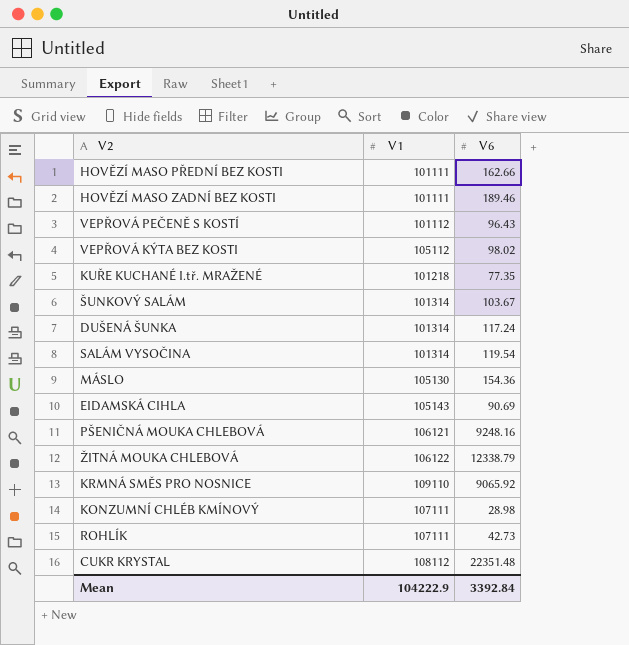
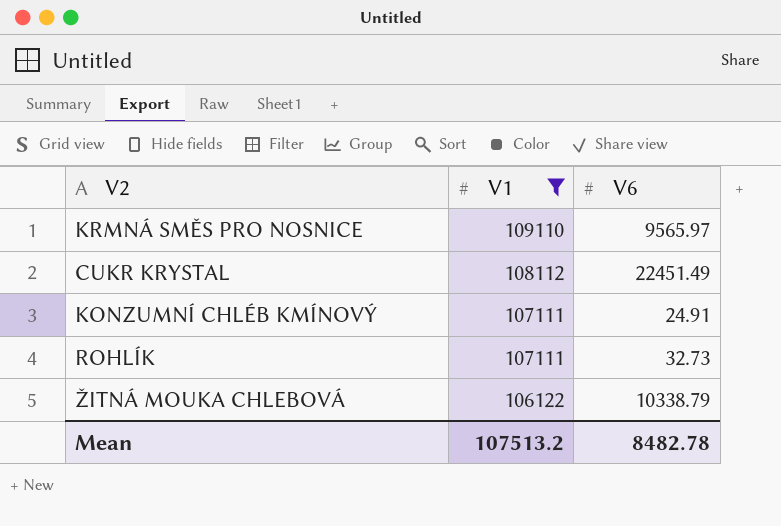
filter: none -> V1 >= 106122
row order: none -> V1 descending
KRMNÁ SMĚS PRO NOSNICE | V6: 9065.92 -> 9565.97
CUKR KRYSTAL | V6: 22351.48 -> 22451.49
KONZUMNÍ CHLÉB KMÍNOVÝ | V6: 28.98 -> 24.91
ROHLÍK | V6: 42.73 -> 32.73
ŽITNÁ MOUKA CHLEBOVÁ | V6: 12338.79 -> 10338.79
Mean | V1: 104222.9 -> 107513.2
Mean | V6: 3392.84 -> 8482.78

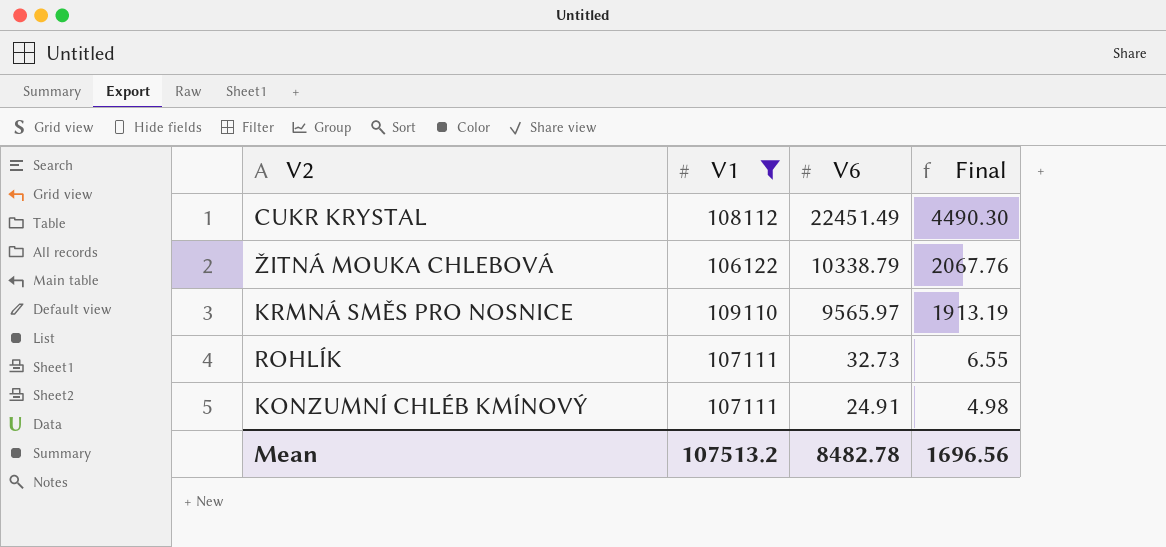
row order: V1 descending -> V6 descending
column Final | formula: none -> [V6] * 0.2

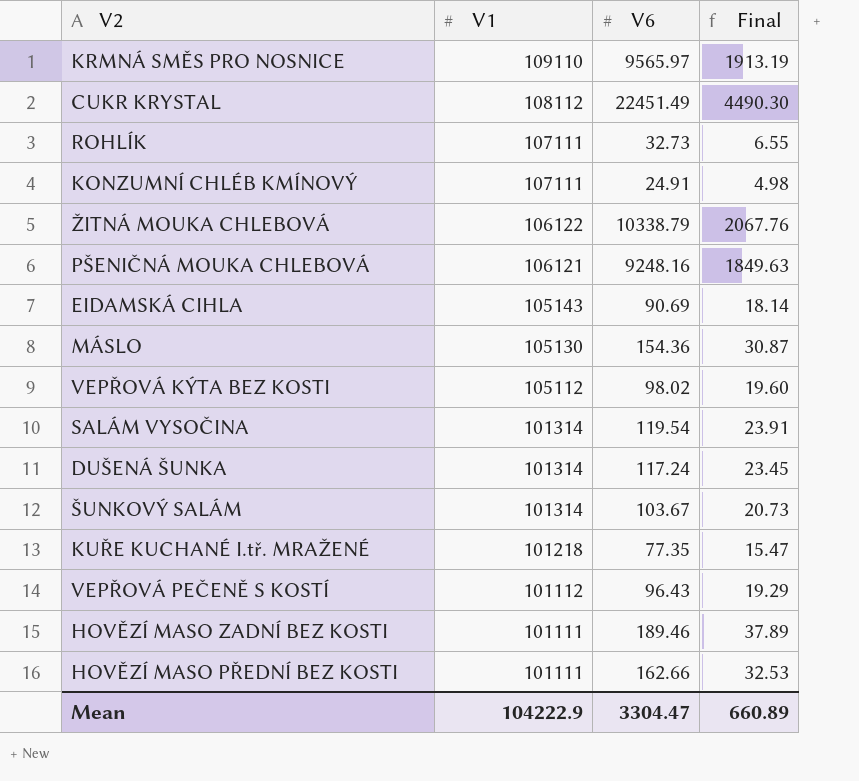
filter: V1 >= 106122 -> none
row order: V6 descending -> V1 descending
Mean | V1: 107513.2 -> 104222.9
Mean | V6: 8482.78 -> 3304.47
Mean | Final: 1696.56 -> 660.89

